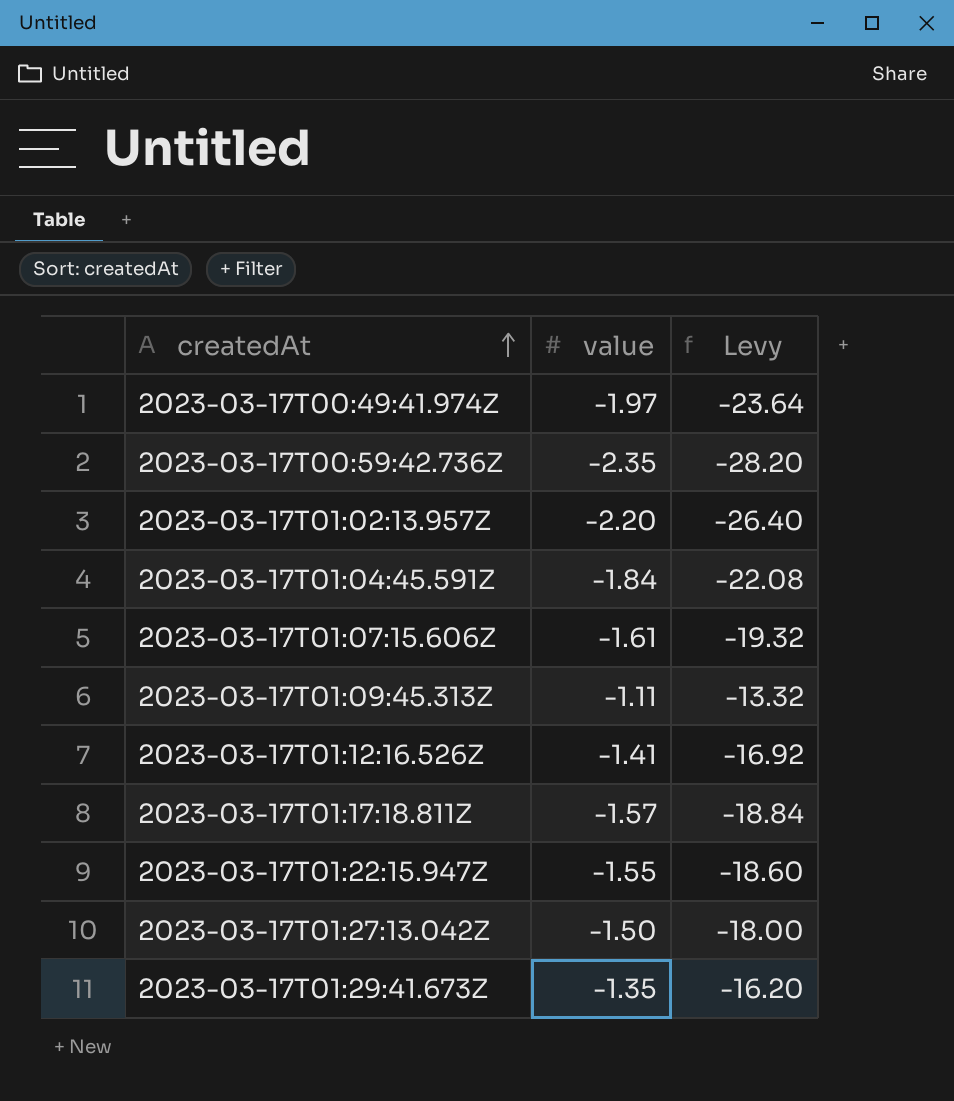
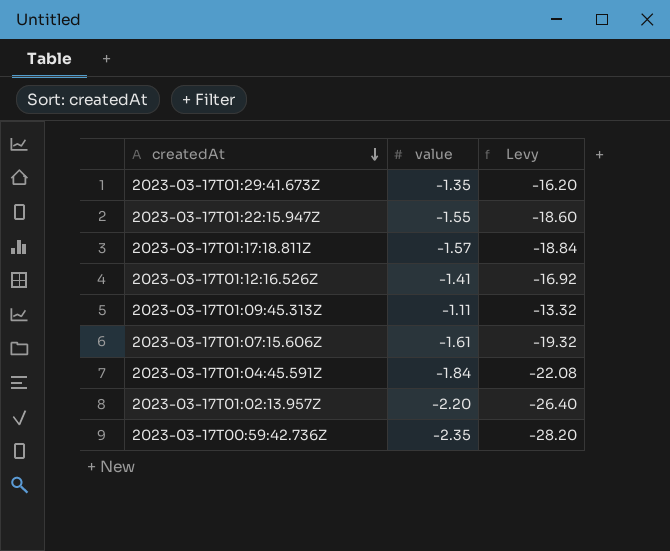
row order: createdAt ascending -> createdAt descending
row 2023-03-17T00:49:41.974Z: -1.97 | -23.64 -> none
row 2023-03-17T01:27:13.042Z: -1.50 | -18.00 -> none

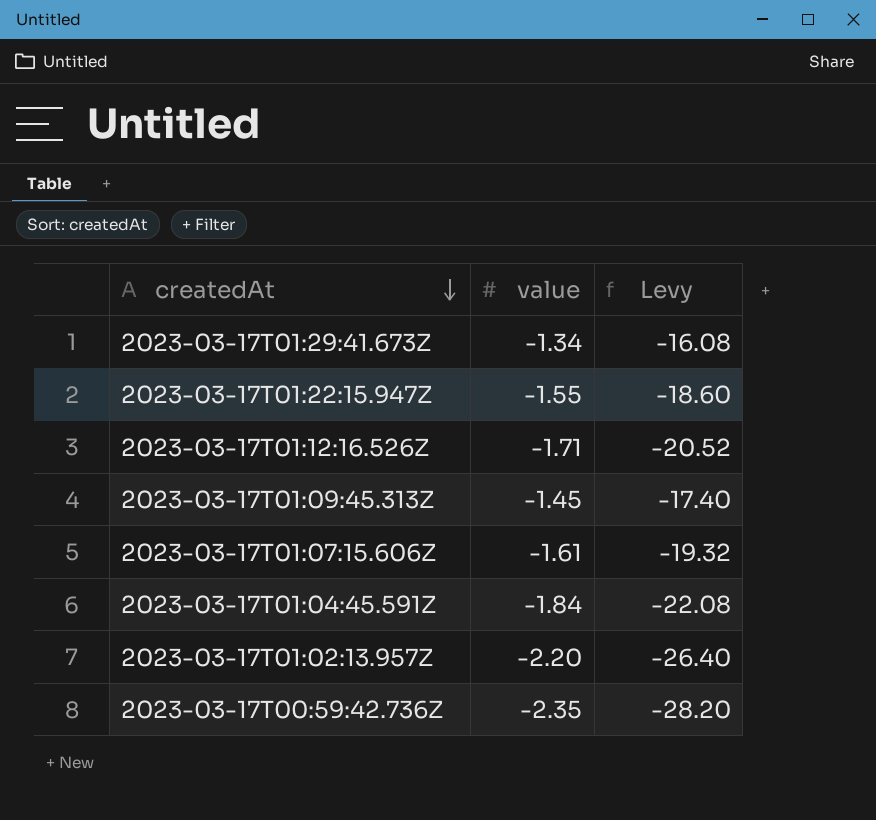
row 2023-03-17T01:17:18.811Z: -1.57 | -18.84 -> none
2023-03-17T01:29:41.673Z | value: -1.35 -> -1.34
2023-03-17T01:29:41.673Z | Levy: -16.20 -> -16.08
2023-03-17T01:12:16.526Z | value: -1.41 -> -1.71
2023-03-17T01:12:16.526Z | Levy: -16.92 -> -20.52
2023-03-17T01:09:45.313Z | value: -1.11 -> -1.45
2023-03-17T01:09:45.313Z | Levy: -13.32 -> -17.40

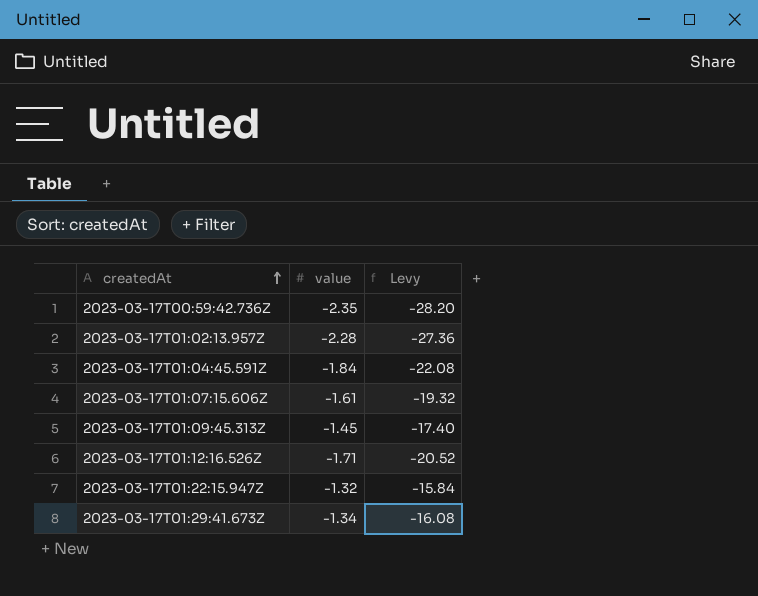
row order: createdAt descending -> createdAt ascending
2023-03-17T01:02:13.957Z | value: -2.20 -> -2.28
2023-03-17T01:02:13.957Z | Levy: -26.40 -> -27.36
2023-03-17T01:22:15.947Z | value: -1.55 -> -1.32
2023-03-17T01:22:15.947Z | Levy: -18.60 -> -15.84

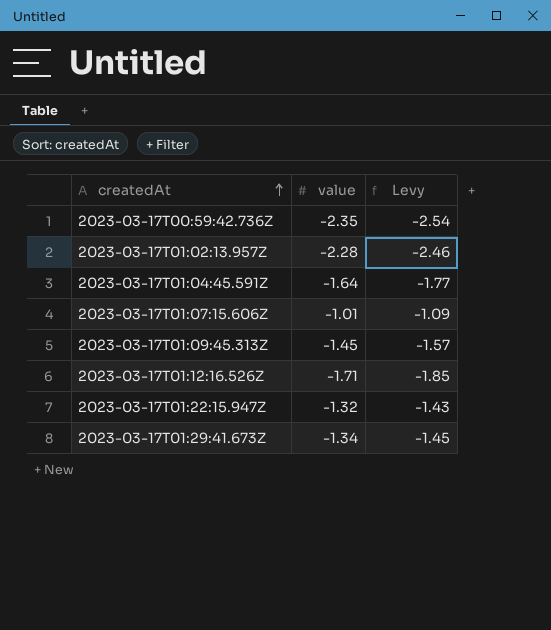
column Levy | formula: [value] * 12 -> [value] * 1.08
2023-03-17T01:04:45.591Z | value: -1.84 -> -1.64
2023-03-17T01:07:15.606Z | value: -1.61 -> -1.01

